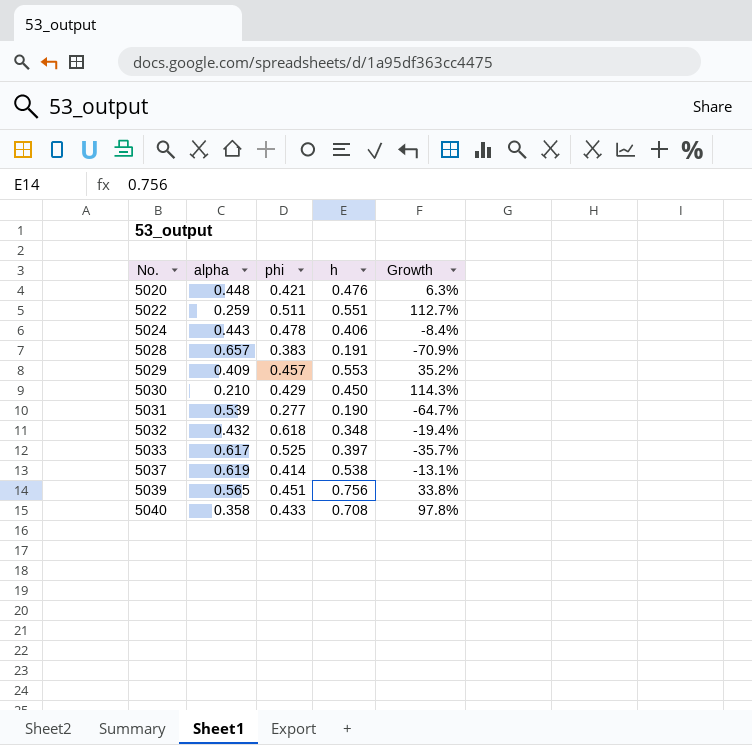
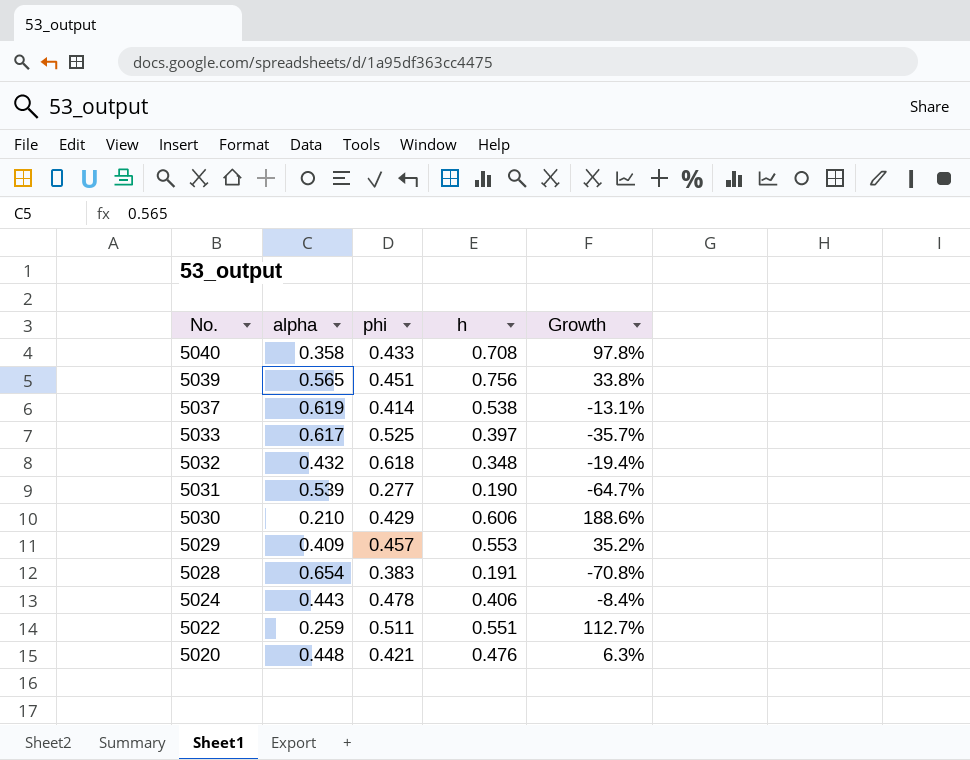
row order: No. ascending -> No. descending
5030 | h: 0.450 -> 0.606
5030 | Growth: 114.3% -> 188.6%
5028 | alpha: 0.657 -> 0.654
5028 | Growth: -70.9% -> -70.8%

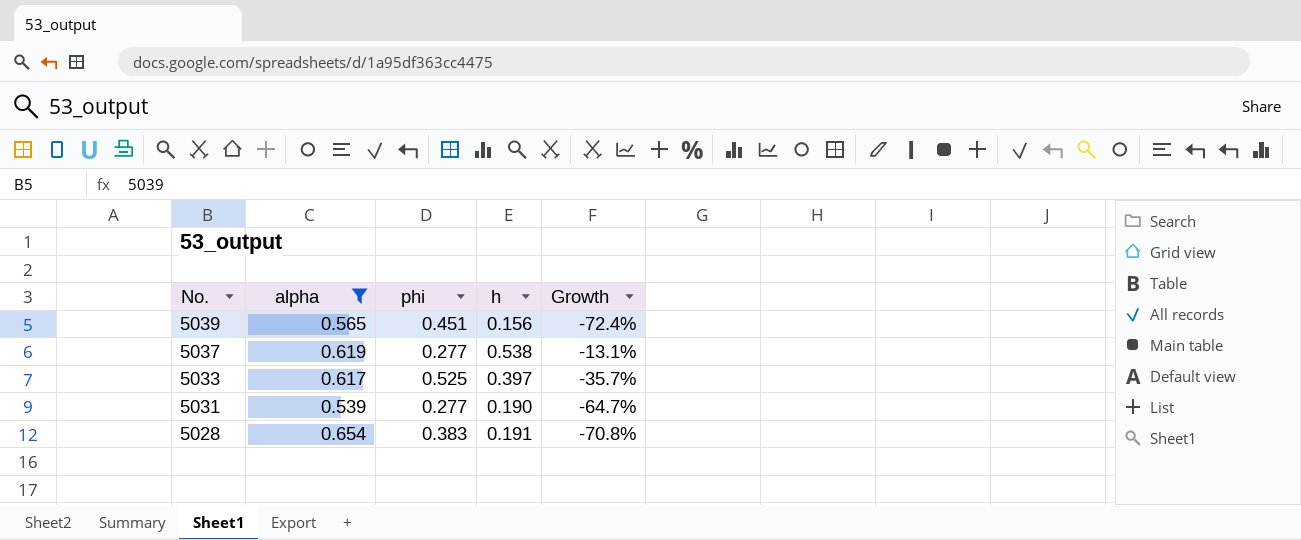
filter: none -> alpha >= 0.539
5039 | h: 0.756 -> 0.156
5039 | Growth: 33.8% -> -72.4%
5037 | phi: 0.414 -> 0.277

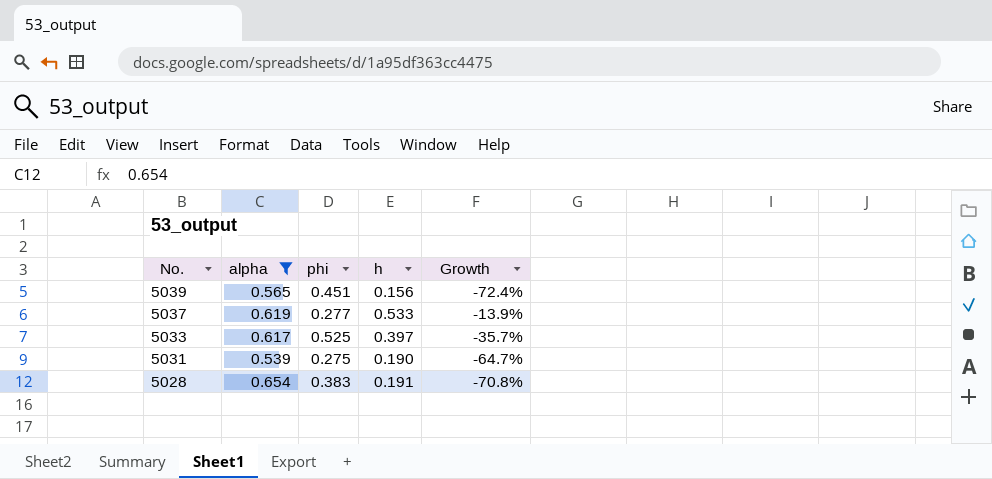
5037 | h: 0.538 -> 0.533
5037 | Growth: -13.1% -> -13.9%
5031 | phi: 0.277 -> 0.275

